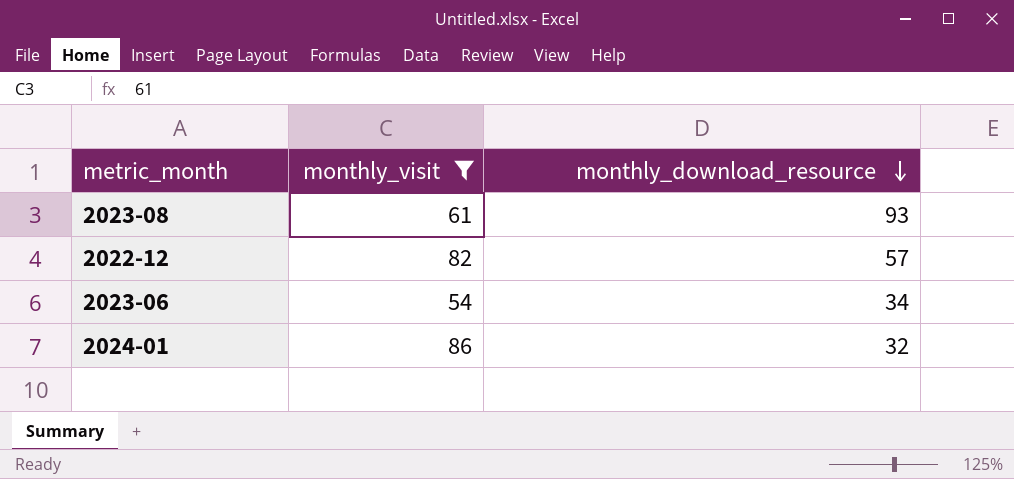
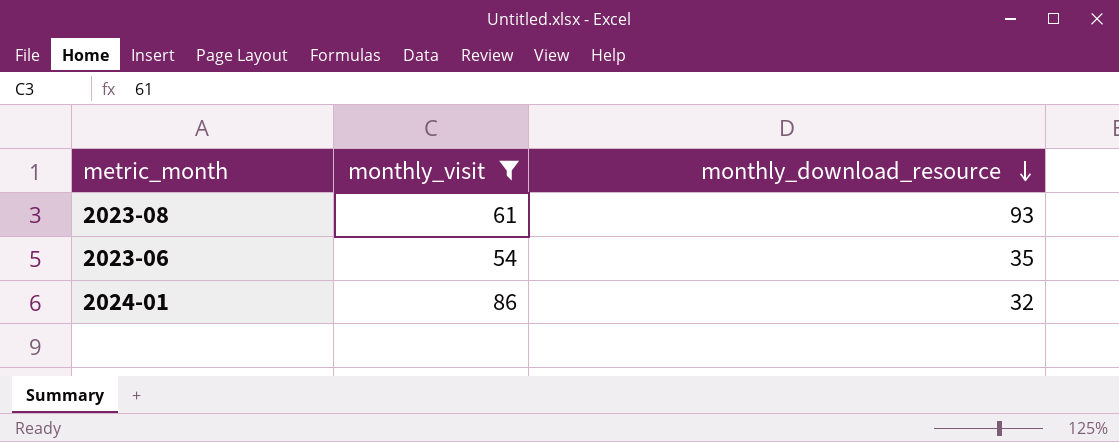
row 2022-12: 82 | 57 -> none
2023-06 | monthly_download_resource: 34 -> 35

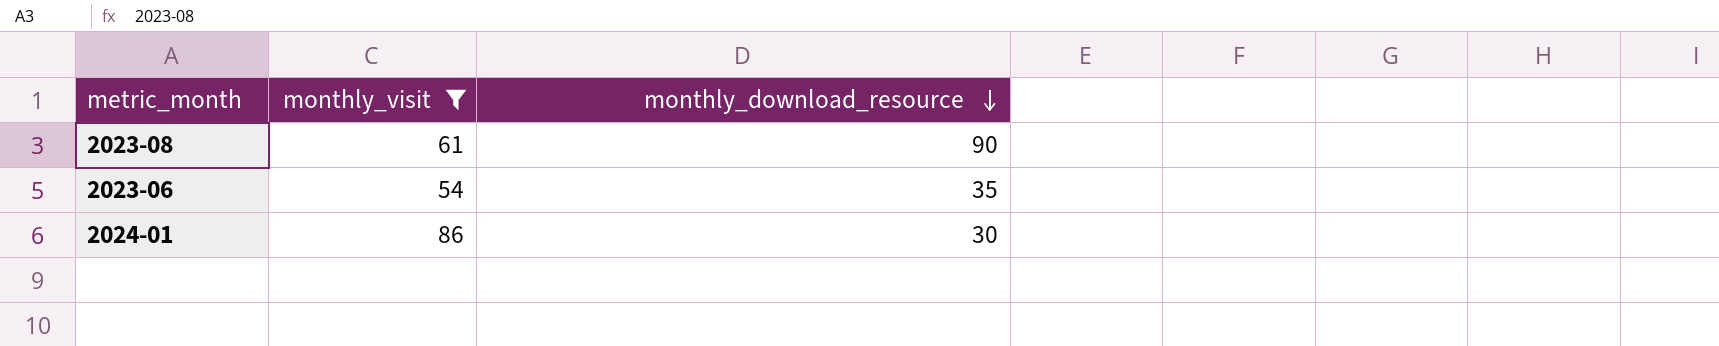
2023-08 | monthly_download_resource: 93 -> 90
2024-01 | monthly_download_resource: 32 -> 30

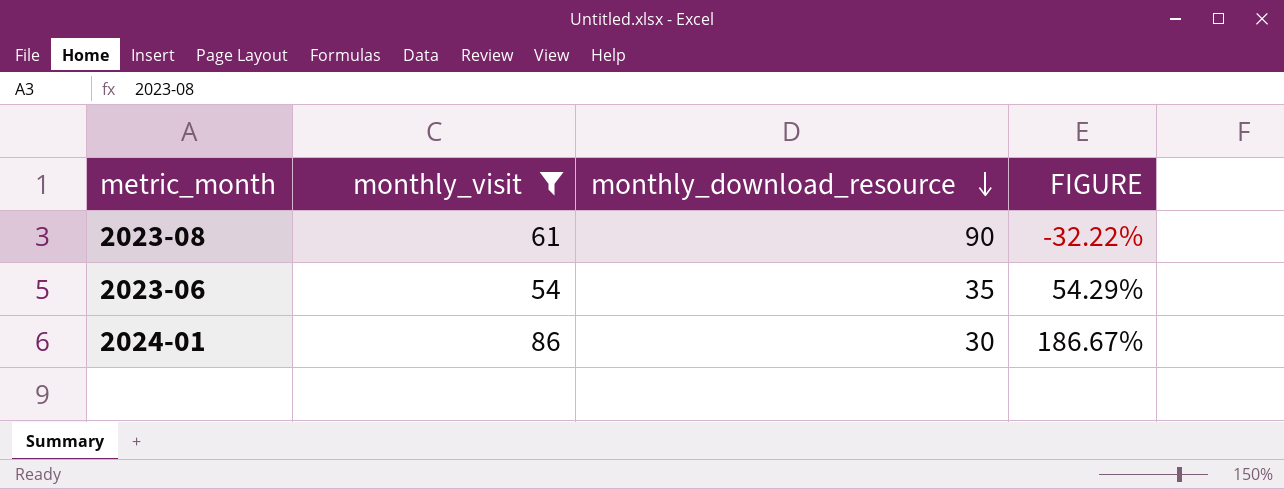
column FIGURE | formula: none -> ([monthly_visit] - [monthly_download_resource]) / [monthly_download_resource]

